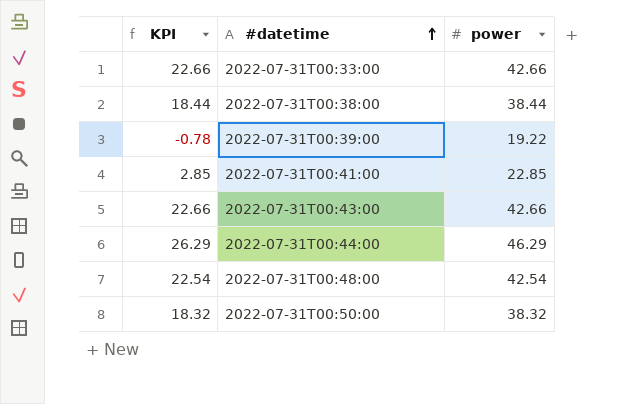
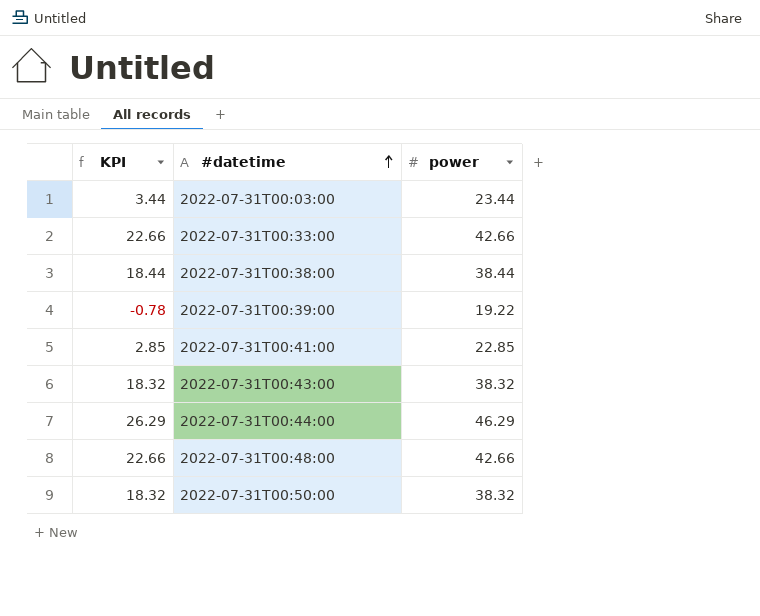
row 2022-07-31T00:03:00: none -> 3.44 | 23.44
2022-07-31T00:43:00 | KPI: 22.66 -> 18.32
2022-07-31T00:43:00 | power: 42.66 -> 38.32
2022-07-31T00:48:00 | KPI: 22.54 -> 22.66
2022-07-31T00:48:00 | power: 42.54 -> 42.66

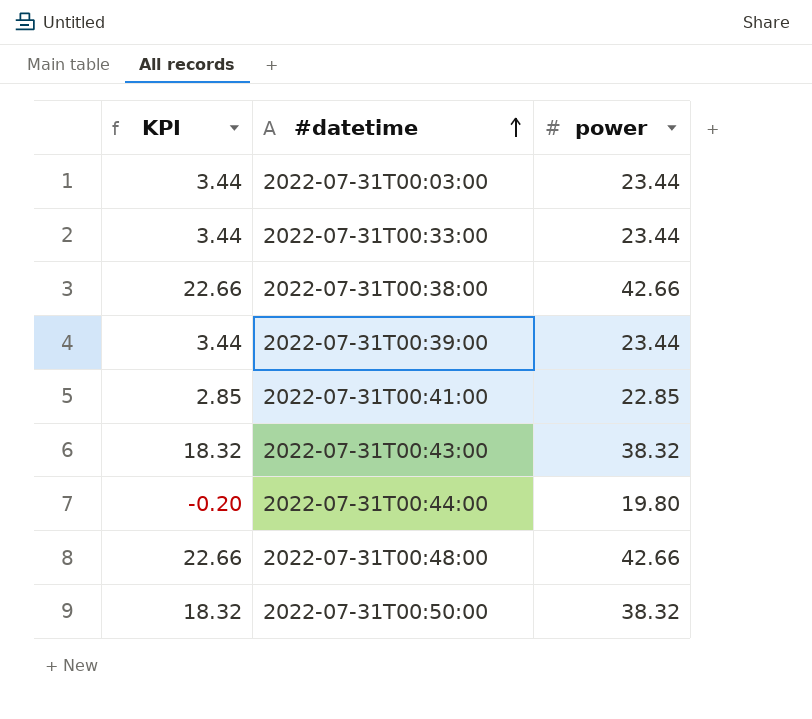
2022-07-31T00:33:00 | KPI: 22.66 -> 3.44
2022-07-31T00:33:00 | power: 42.66 -> 23.44
2022-07-31T00:38:00 | KPI: 18.44 -> 22.66
2022-07-31T00:38:00 | power: 38.44 -> 42.66
2022-07-31T00:39:00 | KPI: -0.78 -> 3.44
2022-07-31T00:39:00 | power: 19.22 -> 23.44
2022-07-31T00:44:00 | KPI: 26.29 -> -0.20
2022-07-31T00:44:00 | power: 46.29 -> 19.80

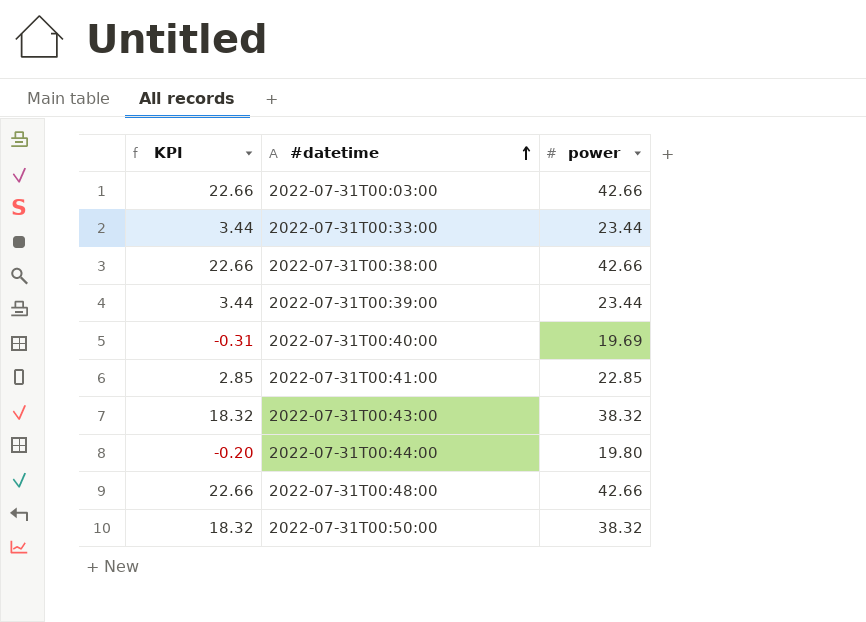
2022-07-31T00:03:00 | KPI: 3.44 -> 22.66
2022-07-31T00:03:00 | power: 23.44 -> 42.66
row 2022-07-31T00:40:00: none -> -0.31 | 19.69

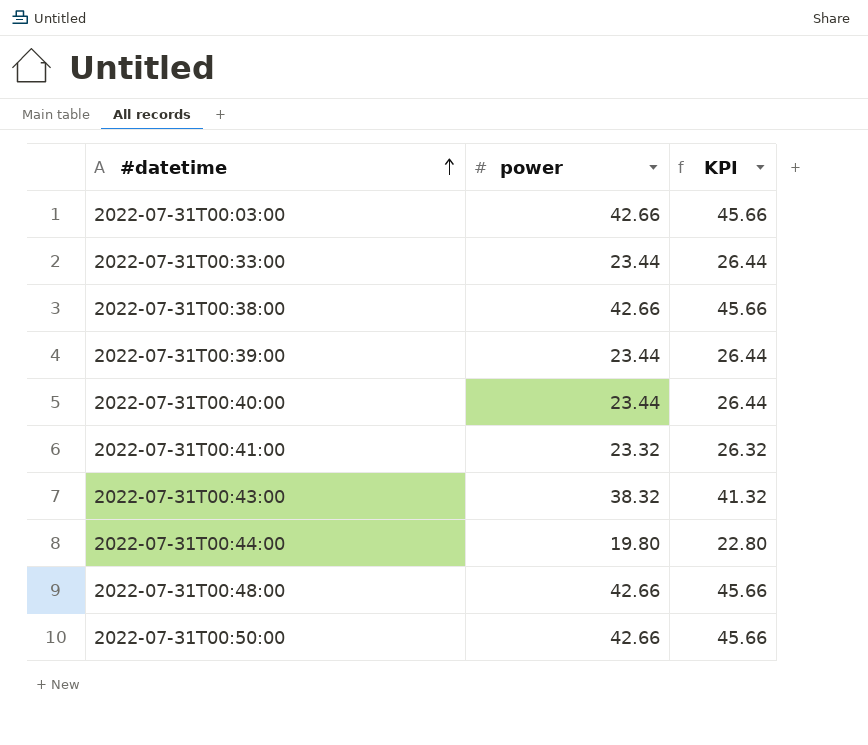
column KPI | formula: [power] - 20 -> [power] + 3
column KPI | position: 1 -> 3
2022-07-31T00:40:00 | power: 19.69 -> 23.44
2022-07-31T00:41:00 | power: 22.85 -> 23.32
2022-07-31T00:50:00 | power: 38.32 -> 42.66

